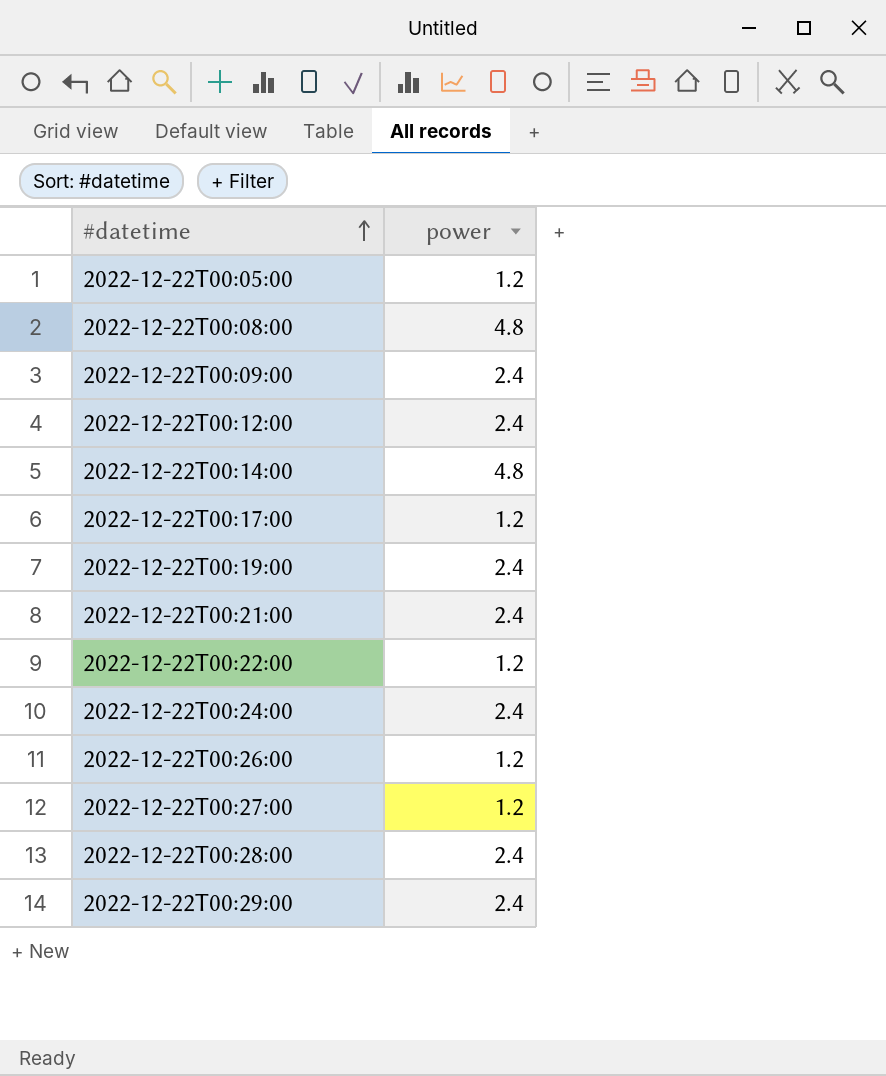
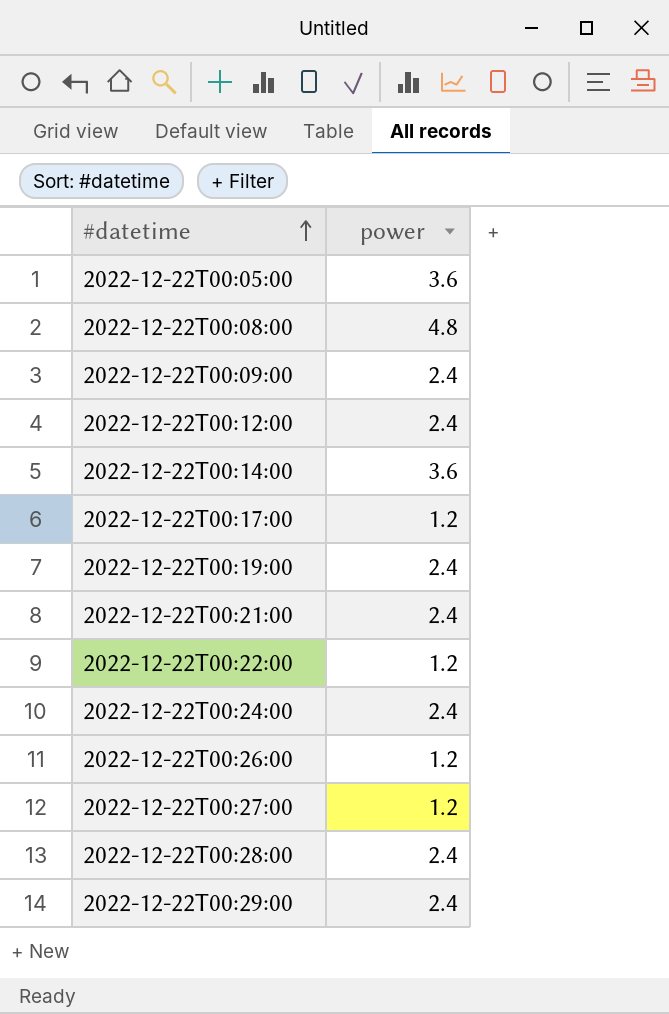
2022-12-22T00:05:00 | power: 1.2 -> 3.6
2022-12-22T00:14:00 | power: 4.8 -> 3.6

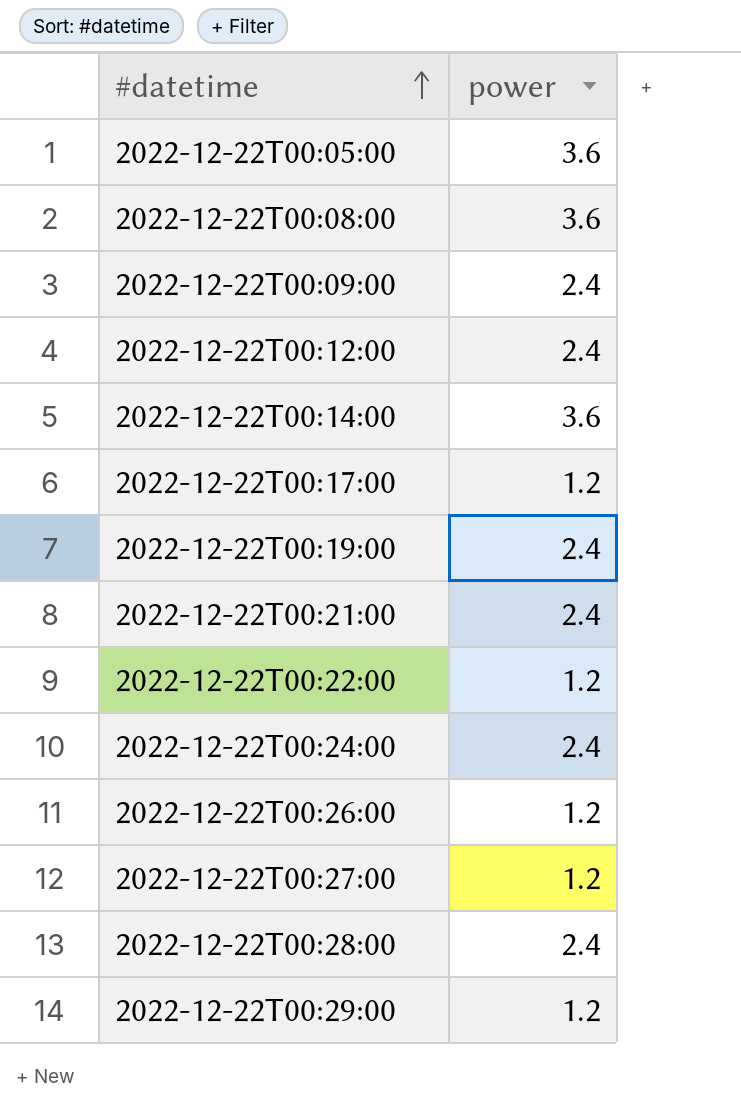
2022-12-22T00:08:00 | power: 4.8 -> 3.6
2022-12-22T00:29:00 | power: 2.4 -> 1.2

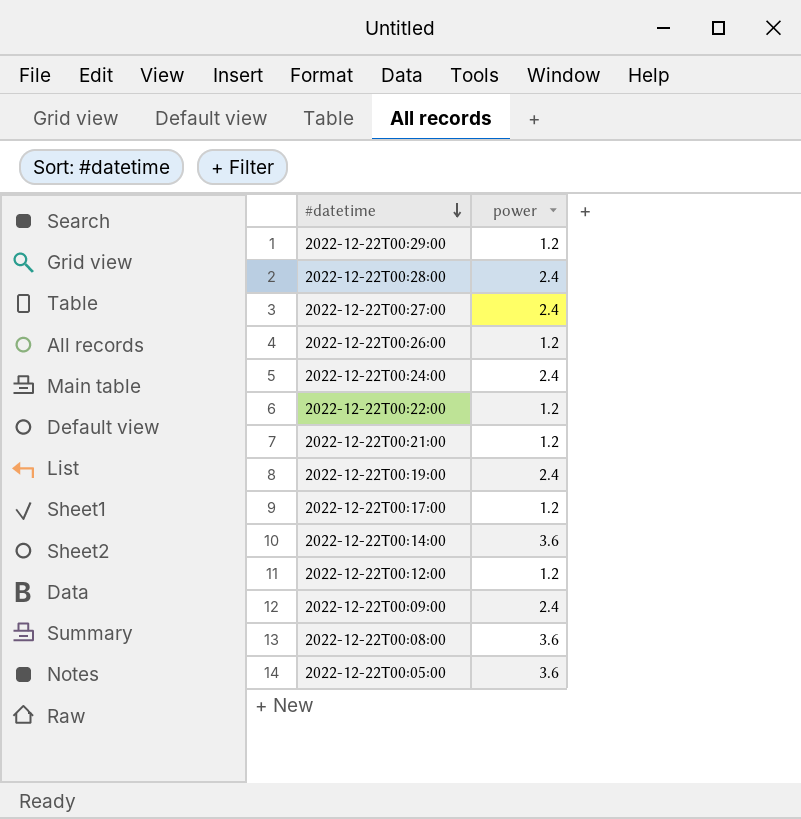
row order: #datetime ascending -> #datetime descending
2022-12-22T00:27:00 | power: 1.2 -> 2.4
2022-12-22T00:21:00 | power: 2.4 -> 1.2
2022-12-22T00:12:00 | power: 2.4 -> 1.2

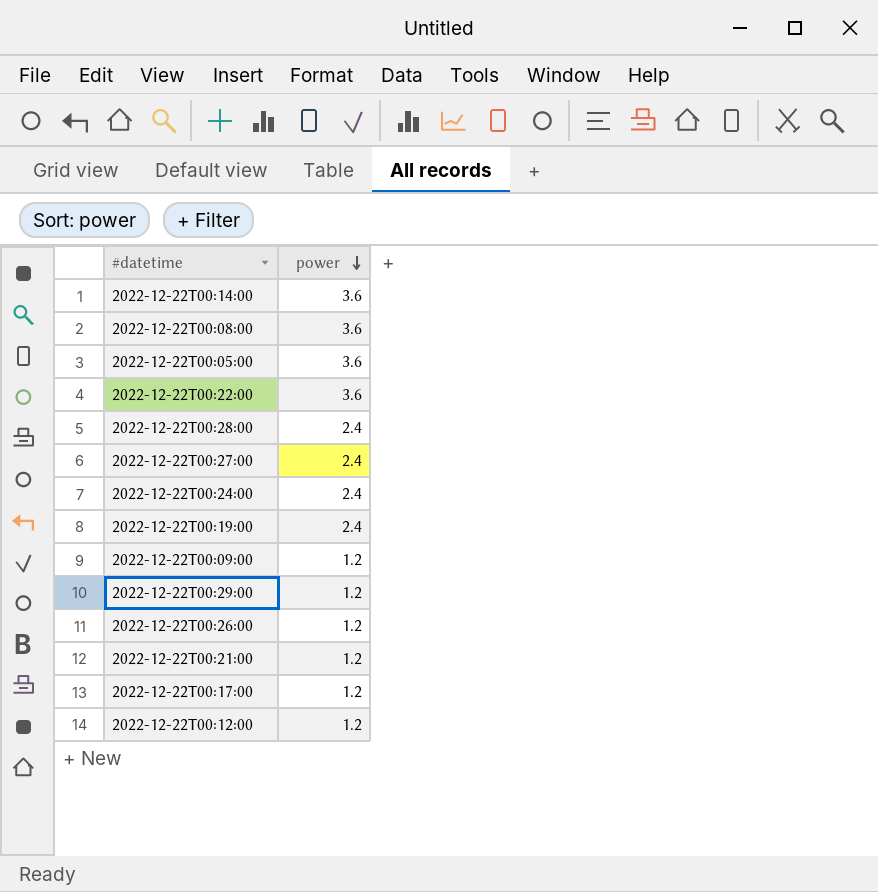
row order: #datetime descending -> power descending
2022-12-22T00:22:00 | power: 1.2 -> 3.6
2022-12-22T00:09:00 | power: 2.4 -> 1.2

